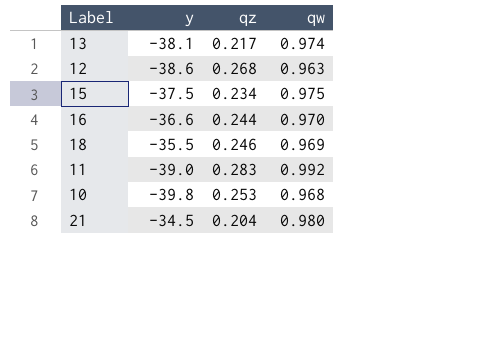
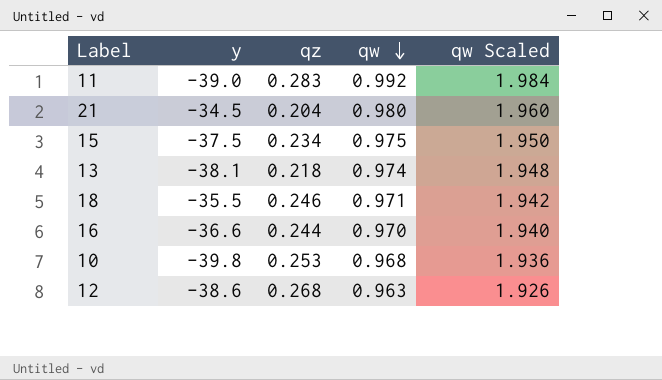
row order: none -> qw descending
column qw Scaled | formula: none -> [qw] * 2
13 | qz: 0.217 -> 0.218
18 | qw: 0.969 -> 0.971

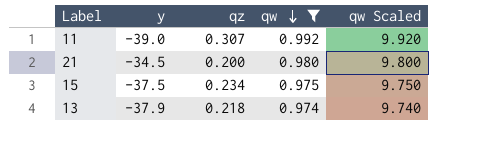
filter: none -> qw >= 0.974
column qw Scaled | formula: [qw] * 2 -> [qw] * 10
11 | qz: 0.283 -> 0.307
21 | qz: 0.204 -> 0.200
13 | y: -38.1 -> -37.9

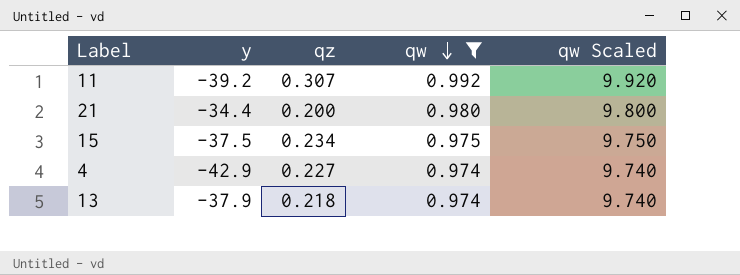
11 | y: -39.0 -> -39.2
21 | y: -34.5 -> -34.4
row 4: none -> -42.9 | 0.227 | 0.974 | 9.740

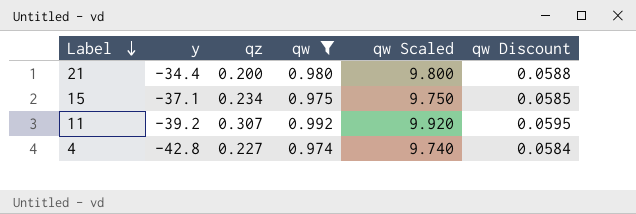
row order: qw descending -> Label descending
column qw Discount | formula: none -> [qw] * 0.06
row 13: -37.9 | 0.218 | 0.974 | 9.740 -> none
15 | y: -37.5 -> -37.1
4 | y: -42.9 -> -42.8

